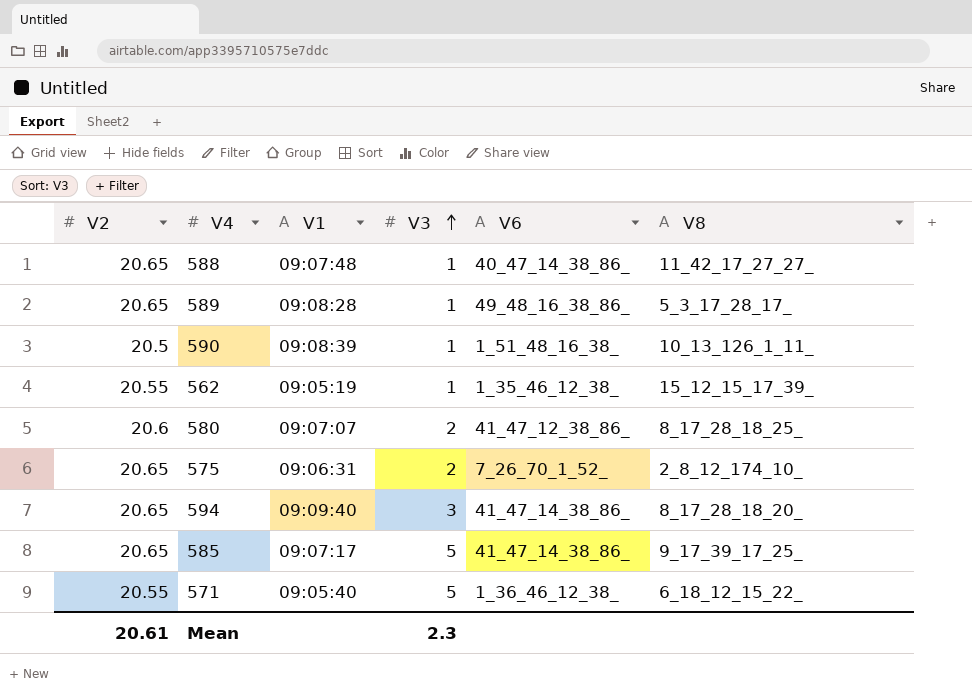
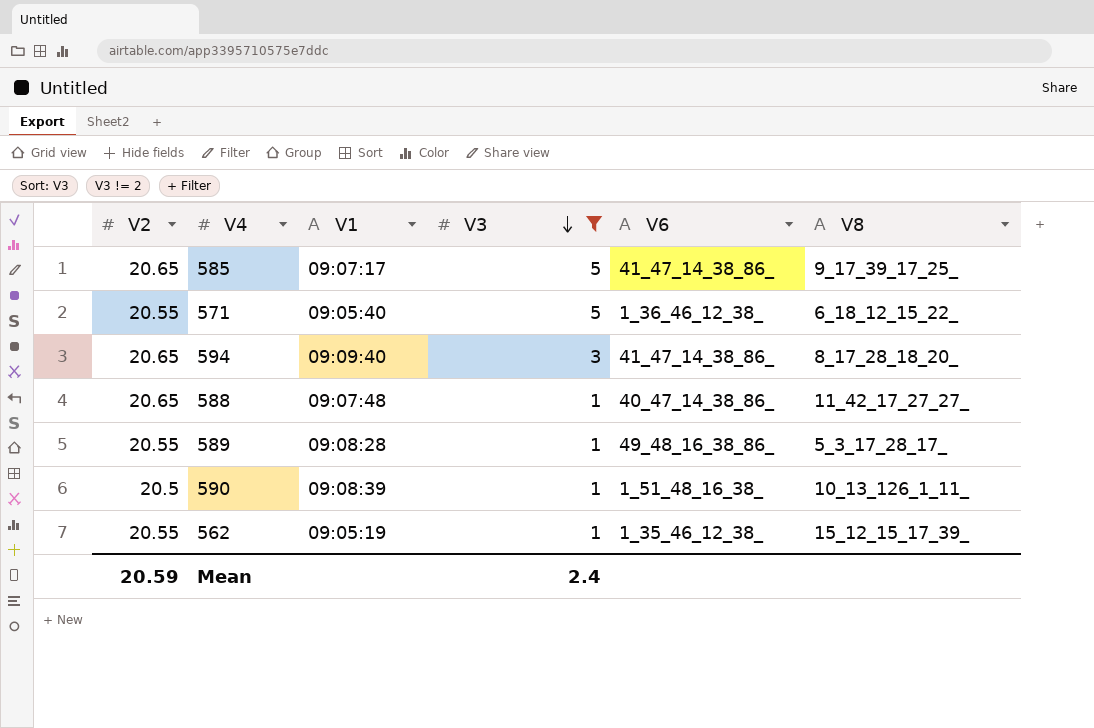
filter: none -> V3 != 2
row order: V3 ascending -> V3 descending
589 | V2: 20.65 -> 20.55
Mean | V2: 20.61 -> 20.59
Mean | V3: 2.3 -> 2.4

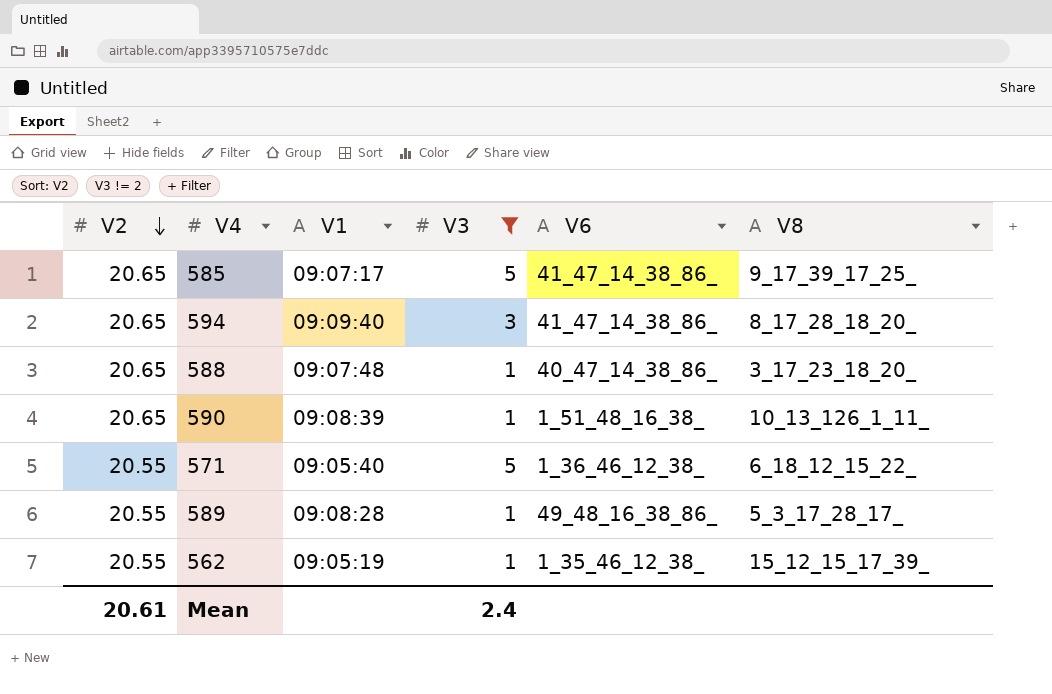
row order: V3 descending -> V2 descending
588 | V8: 11_42_17_27_27_ -> 3_17_23_18_20_
590 | V2: 20.5 -> 20.65
Mean | V2: 20.59 -> 20.61

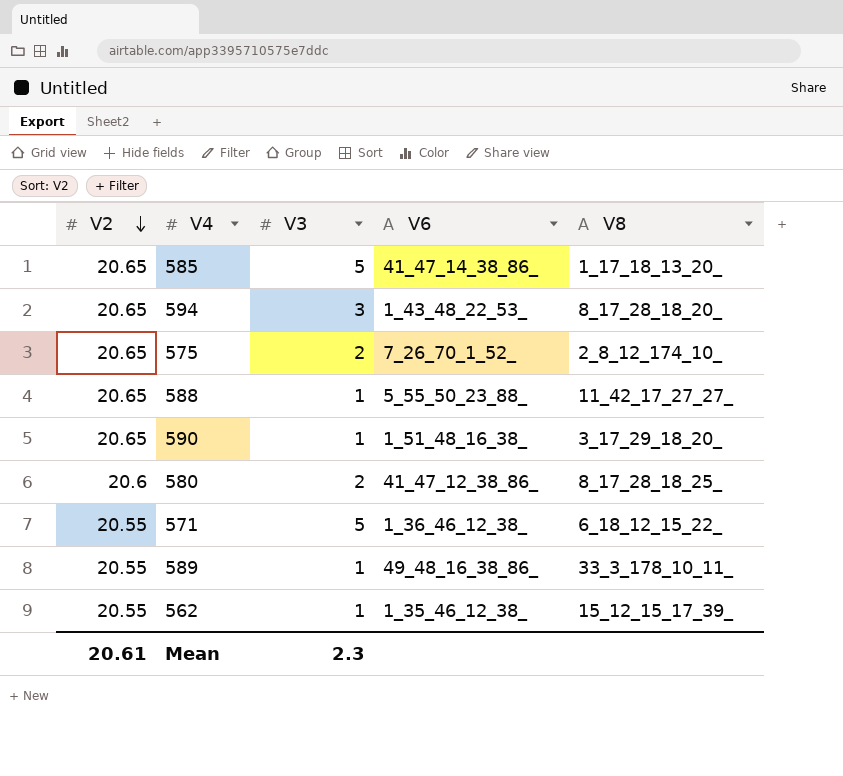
filter: V3 != 2 -> none
column V1 | position: 3 -> none
585 | V8: 9_17_39_17_25_ -> 1_17_18_13_20_
594 | V6: 41_47_14_38_86_ -> 1_43_48_22_53_
588 | V6: 40_47_14_38_86_ -> 5_55_50_23_88_
588 | V8: 3_17_23_18_20_ -> 11_42_17_27_27_
590 | V8: 10_13_126_1_11_ -> 3_17_29_18_20_
589 | V8: 5_3_17_28_17_ -> 33_3_178_10_11_
Mean | V3: 2.4 -> 2.3

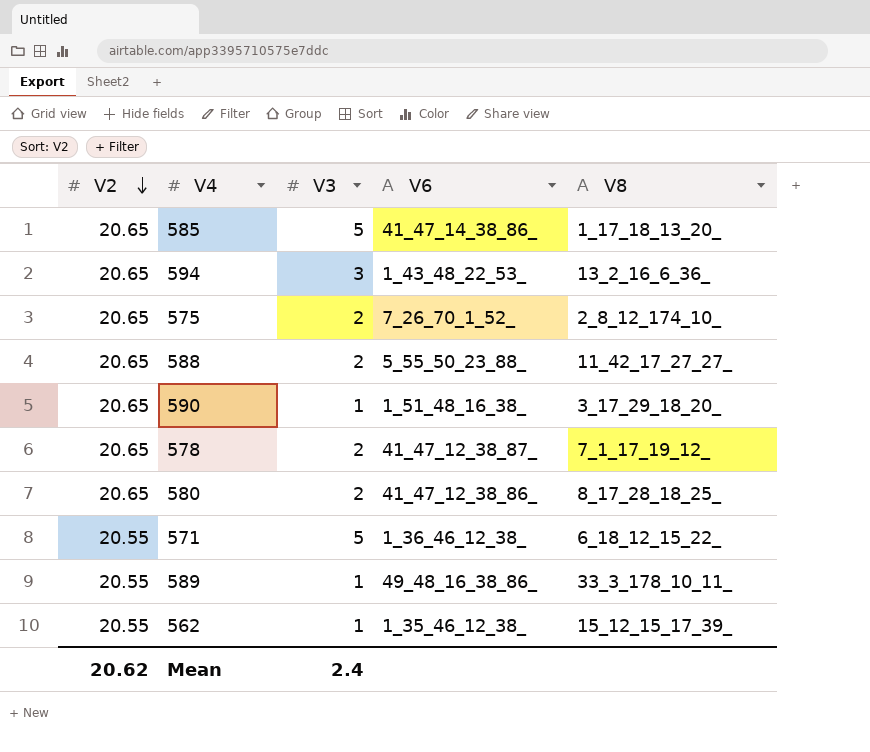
594 | V8: 8_17_28_18_20_ -> 13_2_16_6_36_
588 | V3: 1 -> 2
row 578: none -> 20.65 | 2 | 41_47_12_38_87_ | 7_1_17_19_12_
580 | V2: 20.6 -> 20.65
Mean | V2: 20.61 -> 20.62
Mean | V3: 2.3 -> 2.4

